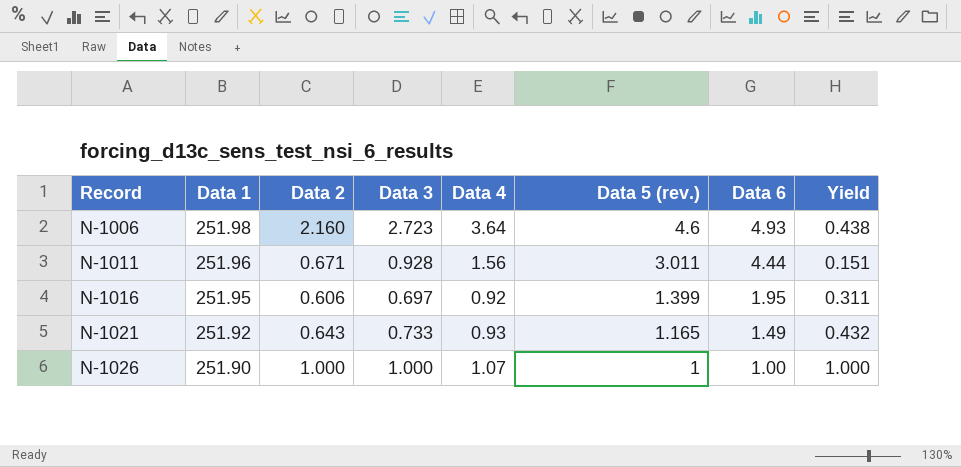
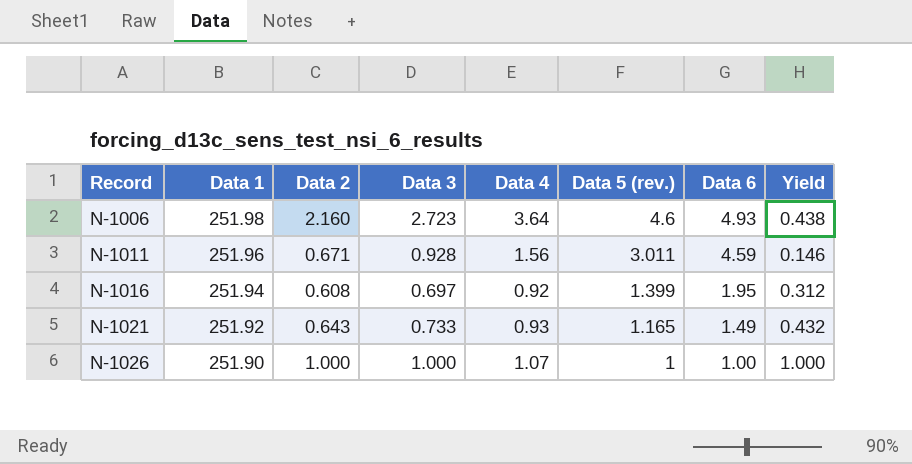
N-1011 | Data 6: 4.44 -> 4.59
N-1011 | Yield: 0.151 -> 0.146
N-1016 | Data 1: 251.95 -> 251.94
N-1016 | Data 2: 0.606 -> 0.608
N-1016 | Yield: 0.311 -> 0.312

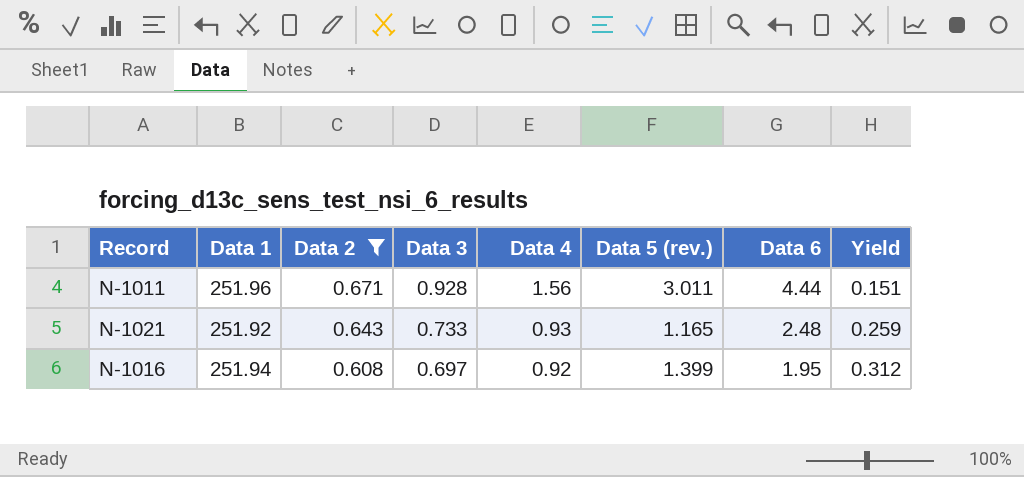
filter: none -> Data 2 <= 0.671
row order: Record ascending -> Data 2 descending
N-1011 | Data 6: 4.59 -> 4.44
N-1011 | Yield: 0.146 -> 0.151
N-1021 | Data 6: 1.49 -> 2.48
N-1021 | Yield: 0.432 -> 0.259

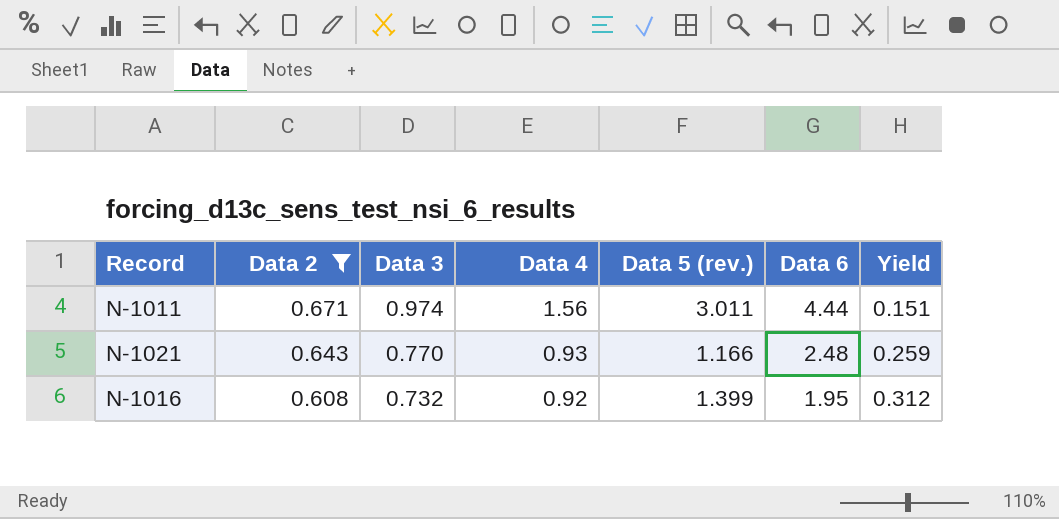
column Data 1 | position: 2 -> none
N-1011 | Data 3: 0.928 -> 0.974
N-1021 | Data 3: 0.733 -> 0.770
N-1021 | Data 5 (rev.): 1.165 -> 1.166
N-1016 | Data 3: 0.697 -> 0.732

